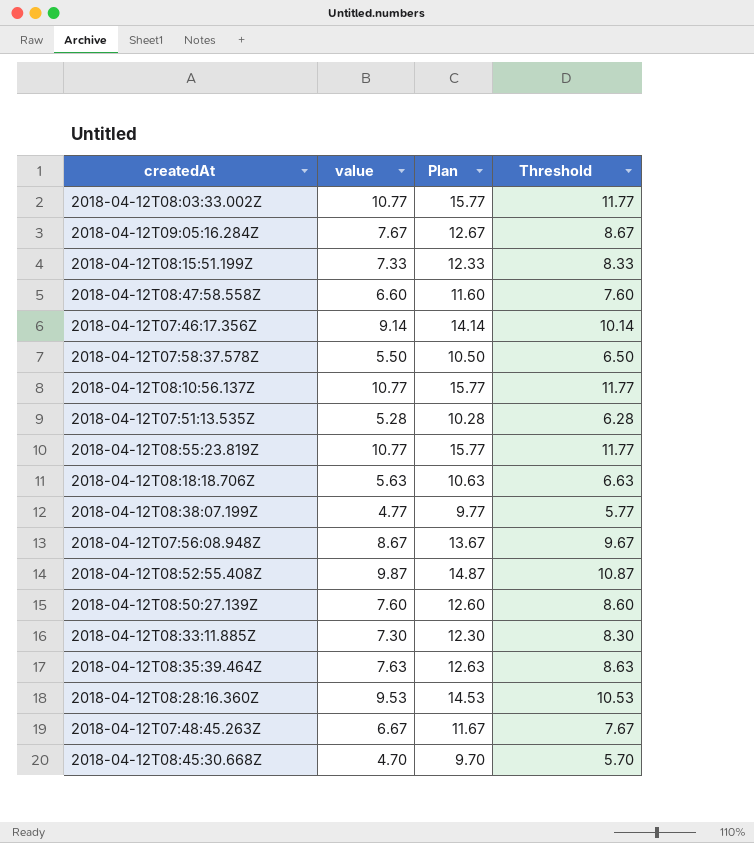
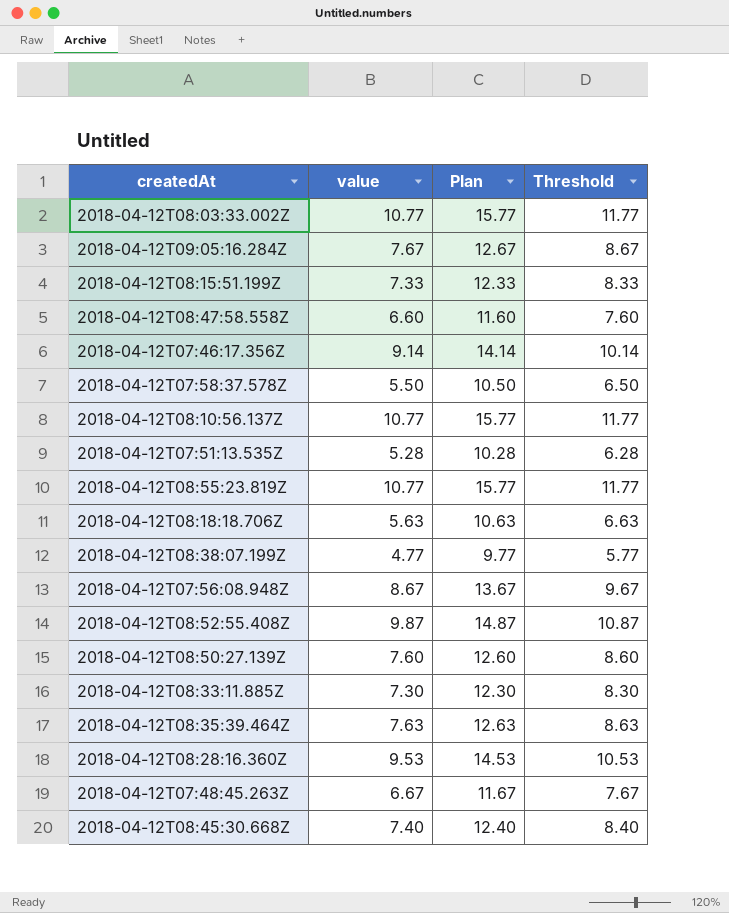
2018-04-12T08:45:30.668Z | value: 4.70 -> 7.40
2018-04-12T08:45:30.668Z | Plan: 9.70 -> 12.40
2018-04-12T08:45:30.668Z | Threshold: 5.70 -> 8.40

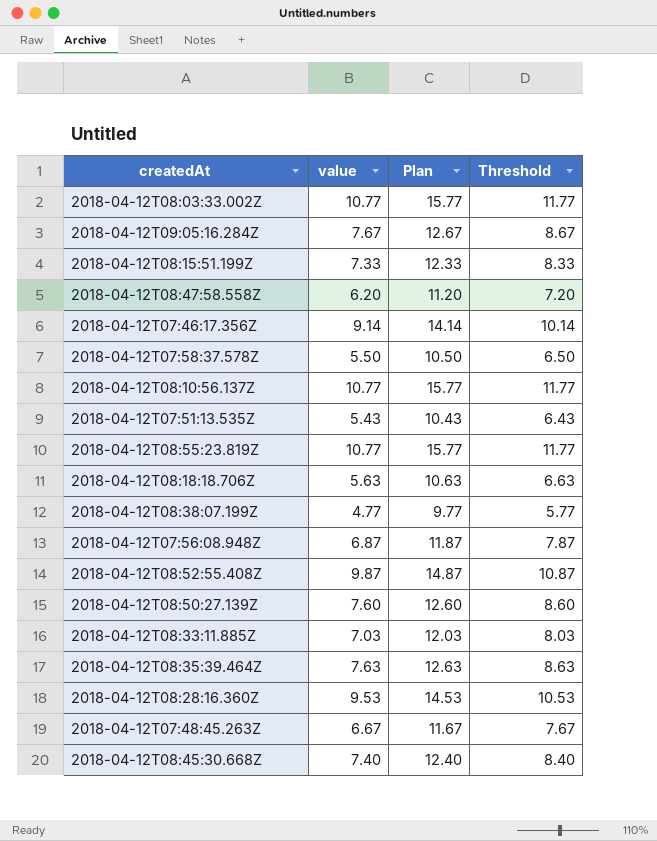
2018-04-12T08:47:58.558Z | value: 6.60 -> 6.20
2018-04-12T08:47:58.558Z | Plan: 11.60 -> 11.20
2018-04-12T08:47:58.558Z | Threshold: 7.60 -> 7.20
2018-04-12T07:51:13.535Z | value: 5.28 -> 5.43
2018-04-12T07:51:13.535Z | Plan: 10.28 -> 10.43
2018-04-12T07:51:13.535Z | Threshold: 6.28 -> 6.43
2018-04-12T07:56:08.948Z | value: 8.67 -> 6.87
2018-04-12T07:56:08.948Z | Plan: 13.67 -> 11.87
2018-04-12T07:56:08.948Z | Threshold: 9.67 -> 7.87
2018-04-12T08:33:11.885Z | value: 7.30 -> 7.03
2018-04-12T08:33:11.885Z | Plan: 12.30 -> 12.03
2018-04-12T08:33:11.885Z | Threshold: 8.30 -> 8.03

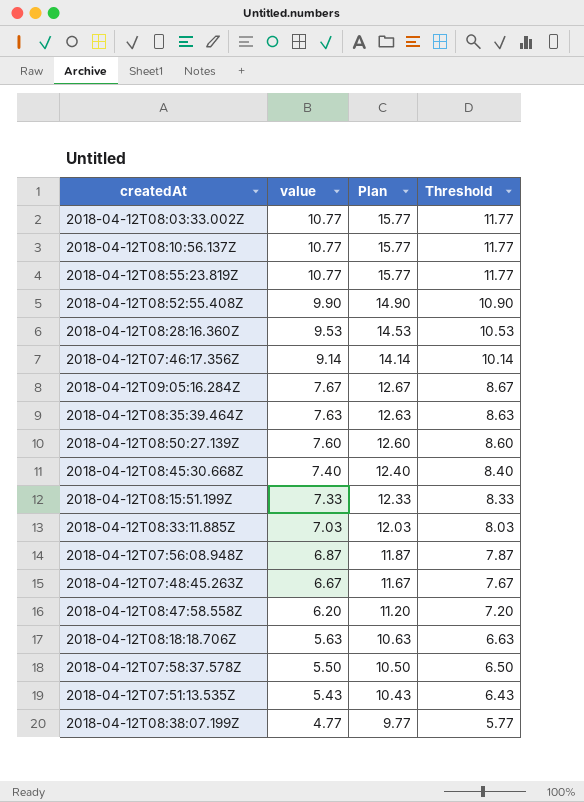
row order: none -> value descending
2018-04-12T08:52:55.408Z | value: 9.87 -> 9.90
2018-04-12T08:52:55.408Z | Plan: 14.87 -> 14.90
2018-04-12T08:52:55.408Z | Threshold: 10.87 -> 10.90

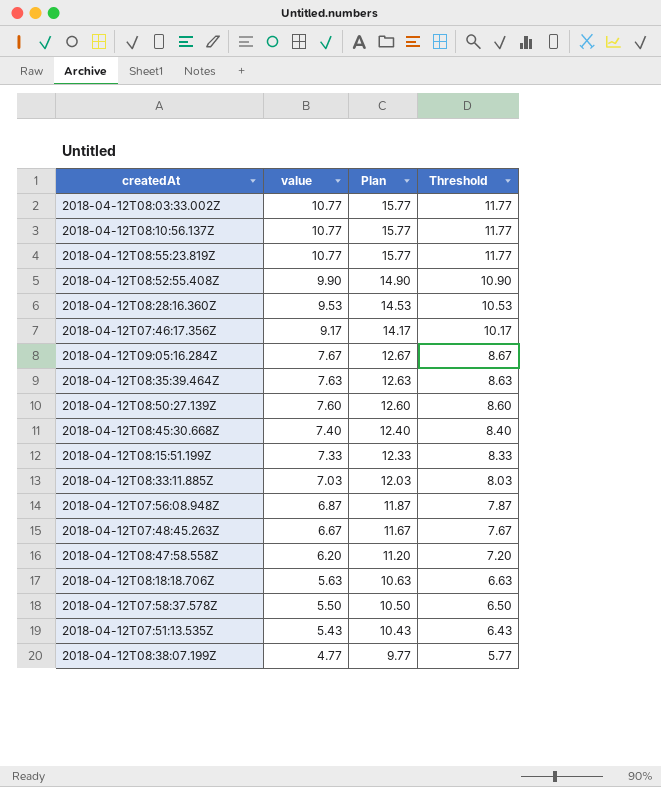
2018-04-12T07:46:17.356Z | value: 9.14 -> 9.17
2018-04-12T07:46:17.356Z | Plan: 14.14 -> 14.17
2018-04-12T07:46:17.356Z | Threshold: 10.14 -> 10.17

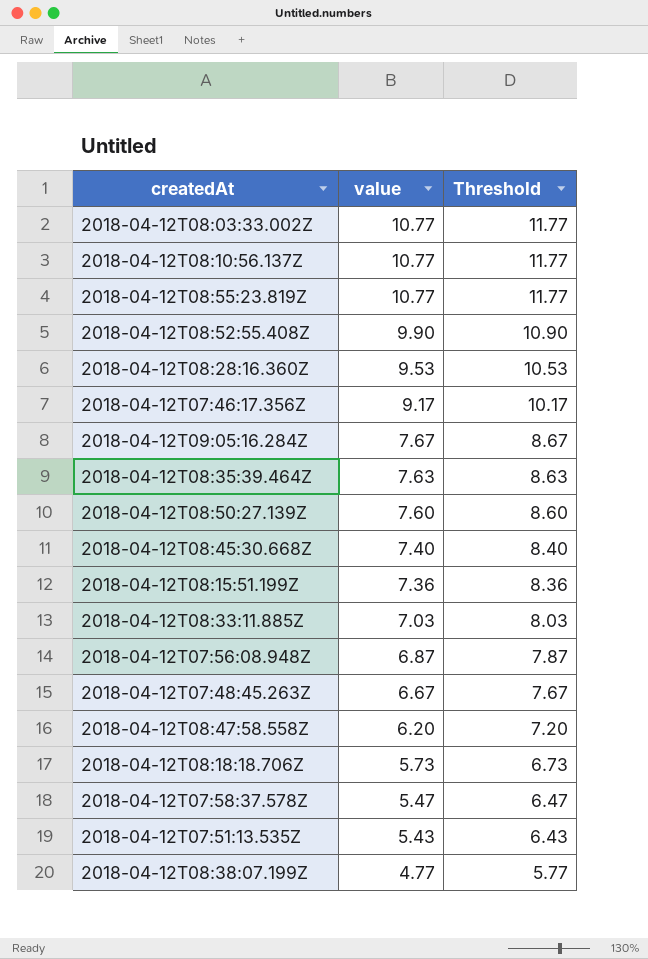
column Plan | formula: [value] + 5 -> none
2018-04-12T08:15:51.199Z | value: 7.33 -> 7.36
2018-04-12T08:15:51.199Z | Threshold: 8.33 -> 8.36
2018-04-12T08:18:18.706Z | value: 5.63 -> 5.73
2018-04-12T08:18:18.706Z | Threshold: 6.63 -> 6.73
2018-04-12T07:58:37.578Z | value: 5.50 -> 5.47
2018-04-12T07:58:37.578Z | Threshold: 6.50 -> 6.47

